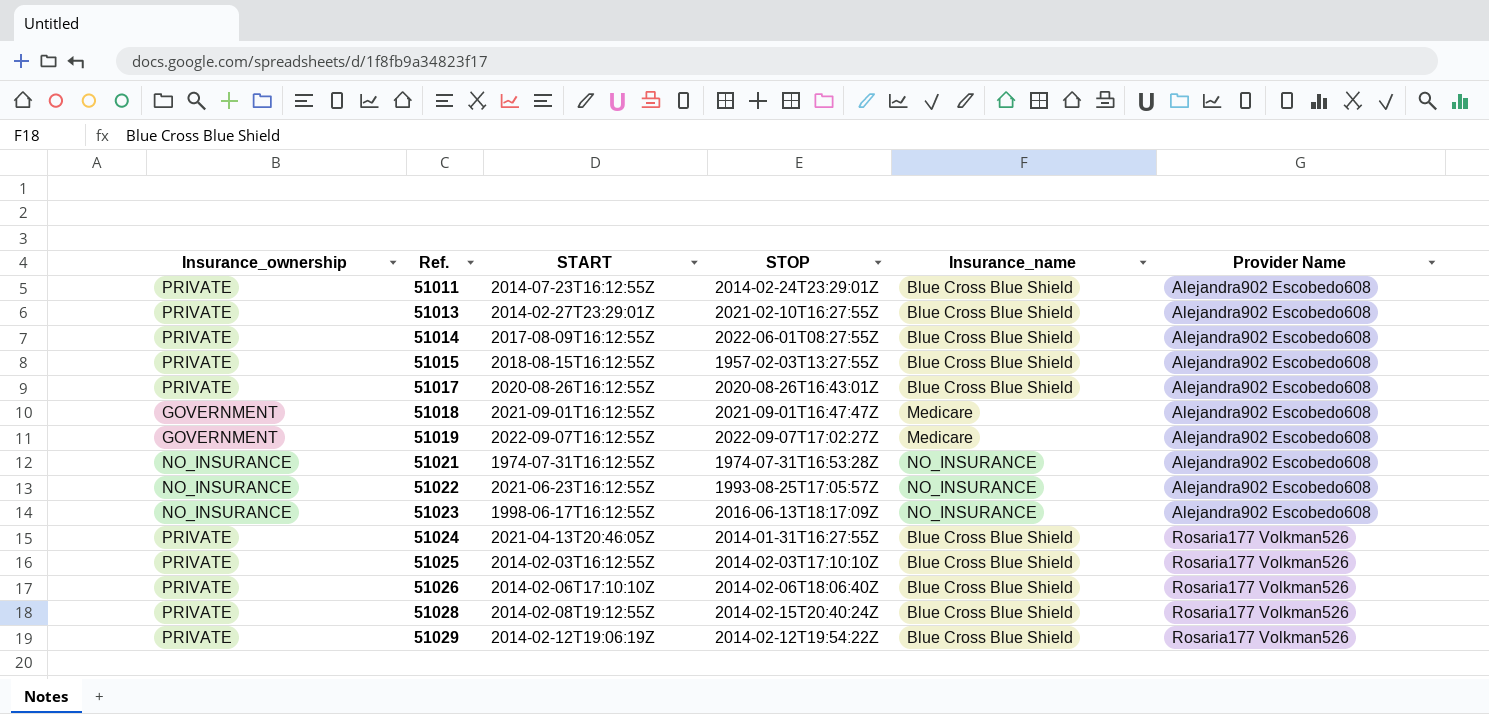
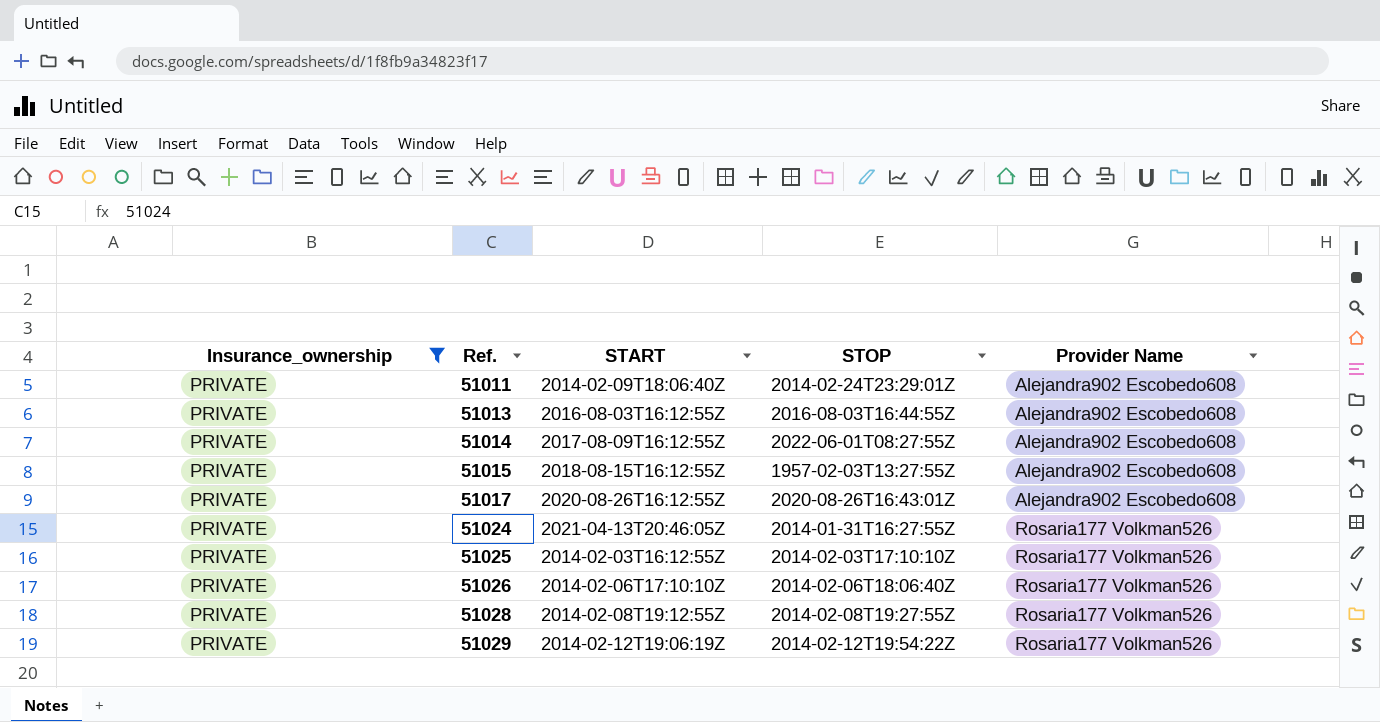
filter: none -> Insurance_ownership = PRIVATE
column Insurance_name | position: 5 -> none
51011 | START: 2014-07-23T16:12:55Z -> 2014-02-09T18:06:40Z
51013 | START: 2014-02-27T23:29:01Z -> 2016-08-03T16:12:55Z
51013 | STOP: 2021-02-10T16:27:55Z -> 2016-08-03T16:44:55Z
51028 | STOP: 2014-02-15T20:40:24Z -> 2014-02-08T19:27:55Z

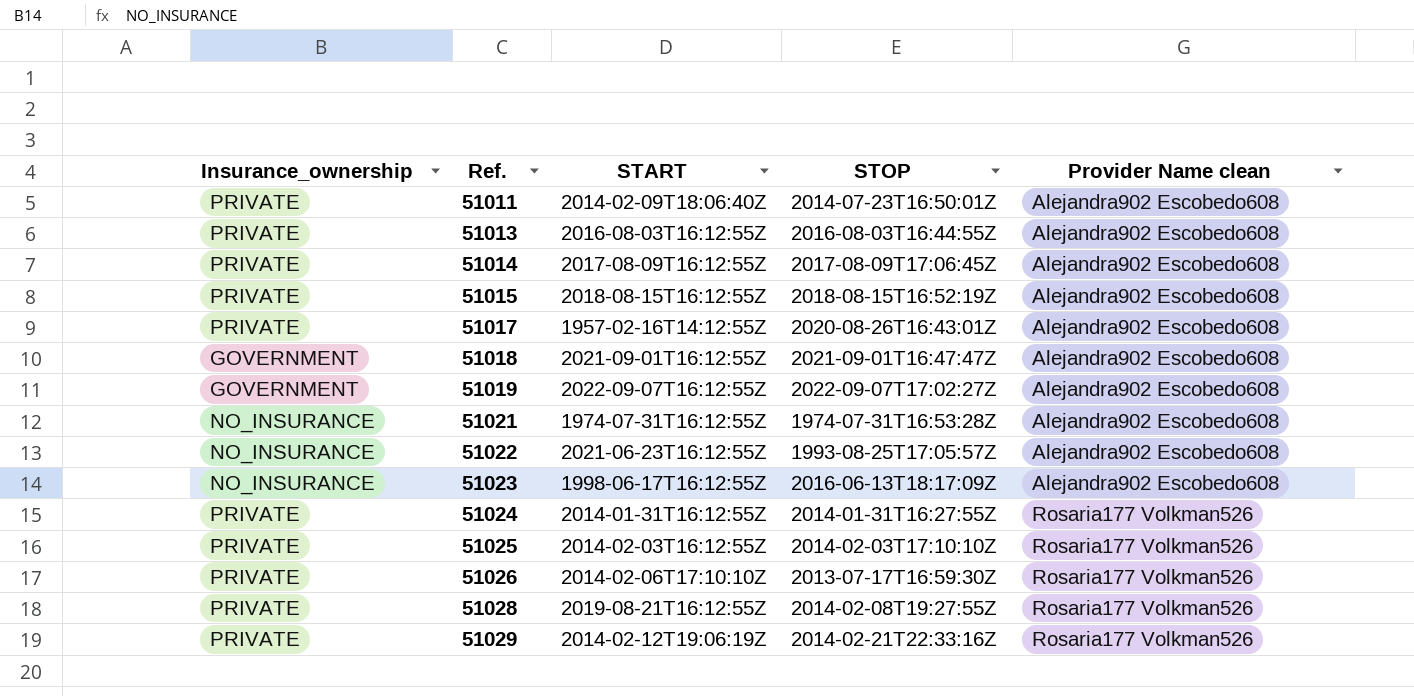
filter: Insurance_ownership = PRIVATE -> none
column name: Provider Name -> Provider Name clean
51011 | STOP: 2014-02-24T23:29:01Z -> 2014-07-23T16:50:01Z
51014 | STOP: 2022-06-01T08:27:55Z -> 2017-08-09T17:06:45Z
51015 | STOP: 1957-02-03T13:27:55Z -> 2018-08-15T16:52:19Z
51017 | START: 2020-08-26T16:12:55Z -> 1957-02-16T14:12:55Z
51024 | START: 2021-04-13T20:46:05Z -> 2014-01-31T16:12:55Z
51026 | STOP: 2014-02-06T18:06:40Z -> 2013-07-17T16:59:30Z
51028 | START: 2014-02-08T19:12:55Z -> 2019-08-21T16:12:55Z
51029 | STOP: 2014-02-12T19:54:22Z -> 2014-02-21T22:33:16Z

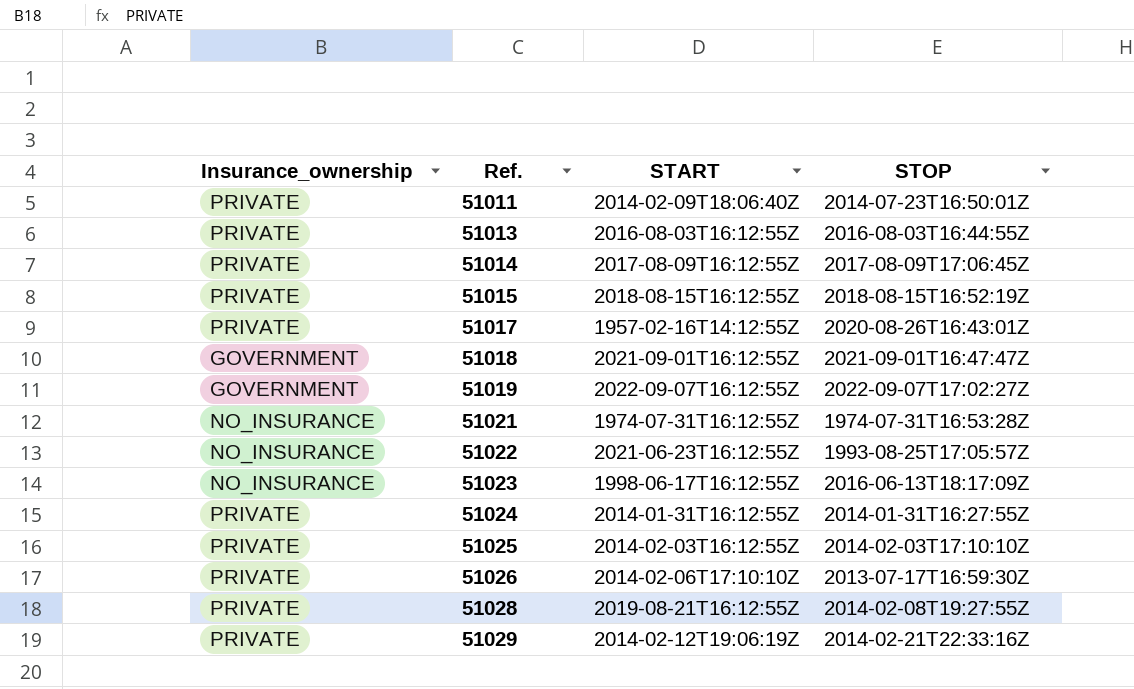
column Provider Name clean | position: 5 -> none

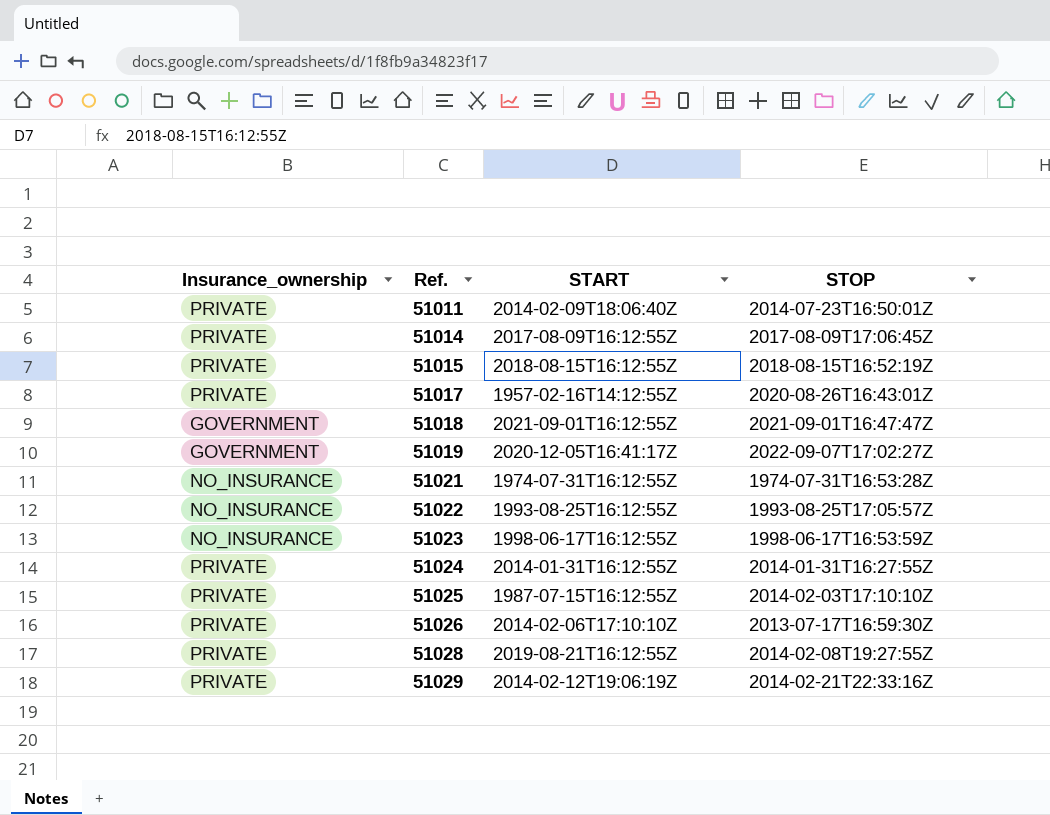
row 51013: PRIVATE | 2016-08-03T16:12:55Z | 2016-08-03T16:44:55Z -> none
51019 | START: 2022-09-07T16:12:55Z -> 2020-12-05T16:41:17Z
51022 | START: 2021-06-23T16:12:55Z -> 1993-08-25T16:12:55Z
51023 | STOP: 2016-06-13T18:17:09Z -> 1998-06-17T16:53:59Z
51025 | START: 2014-02-03T16:12:55Z -> 1987-07-15T16:12:55Z

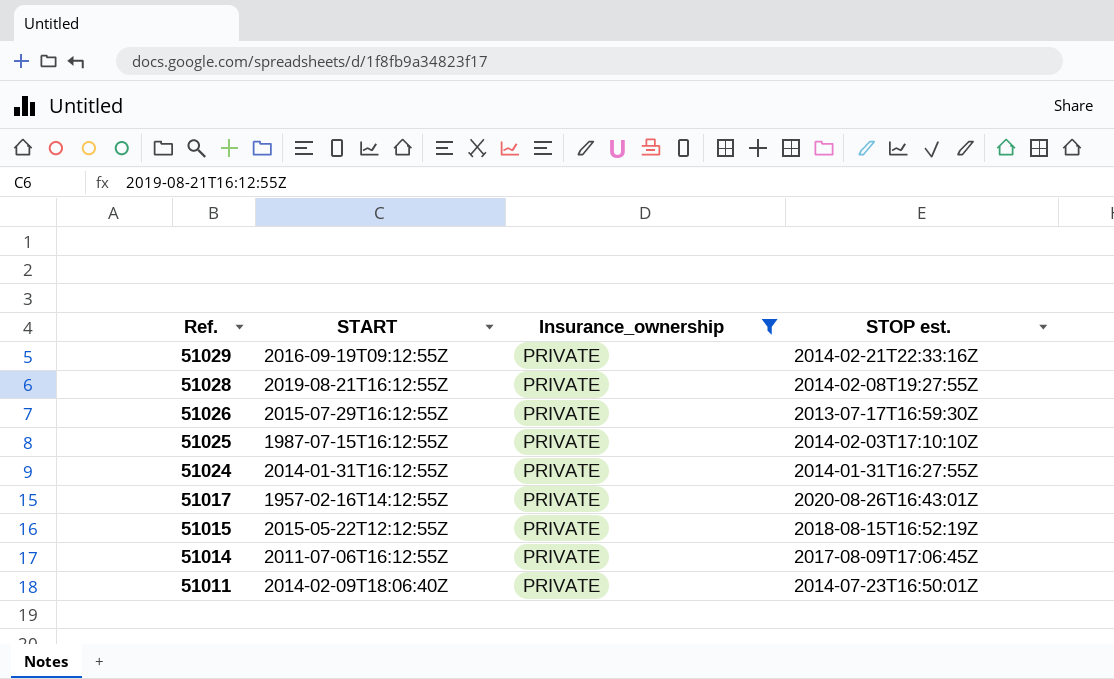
filter: none -> Insurance_ownership = PRIVATE
row order: Ref. ascending -> Ref. descending
column Insurance_ownership | position: 1 -> 3
column name: STOP -> STOP est.
51029 | START: 2014-02-12T19:06:19Z -> 2016-09-19T09:12:55Z
51026 | START: 2014-02-06T17:10:10Z -> 2015-07-29T16:12:55Z
51015 | START: 2018-08-15T16:12:55Z -> 2015-05-22T12:12:55Z
51014 | START: 2017-08-09T16:12:55Z -> 2011-07-06T16:12:55Z

